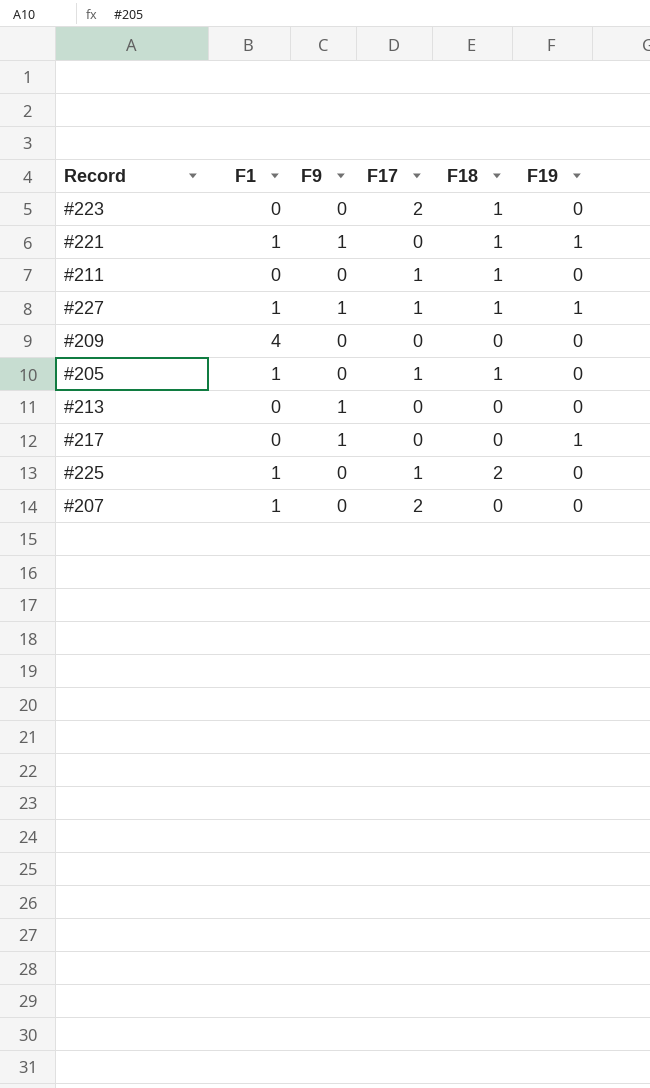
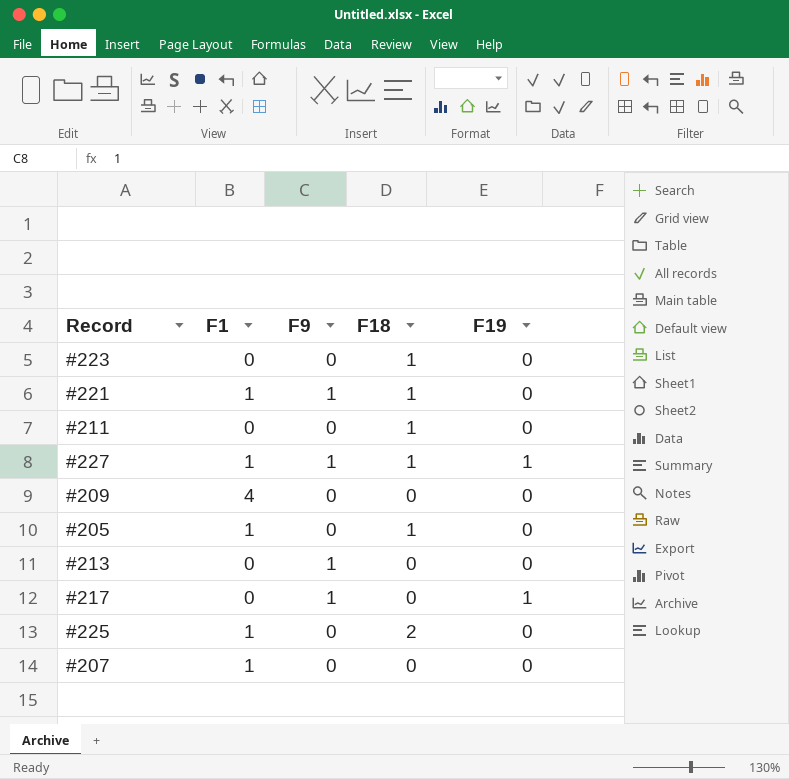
column F17 | position: 4 -> none
#221 | F19: 1 -> 0

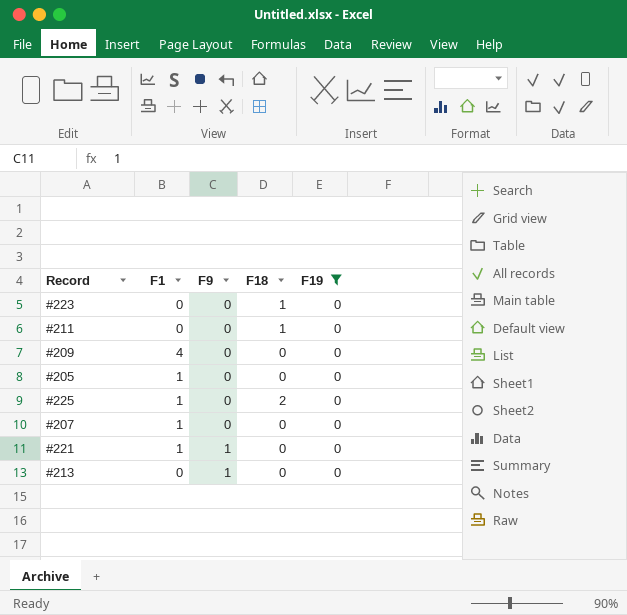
filter: none -> F19 = 0
row order: none -> F9 ascending
#205 | F18: 1 -> 0
#221 | F18: 1 -> 0

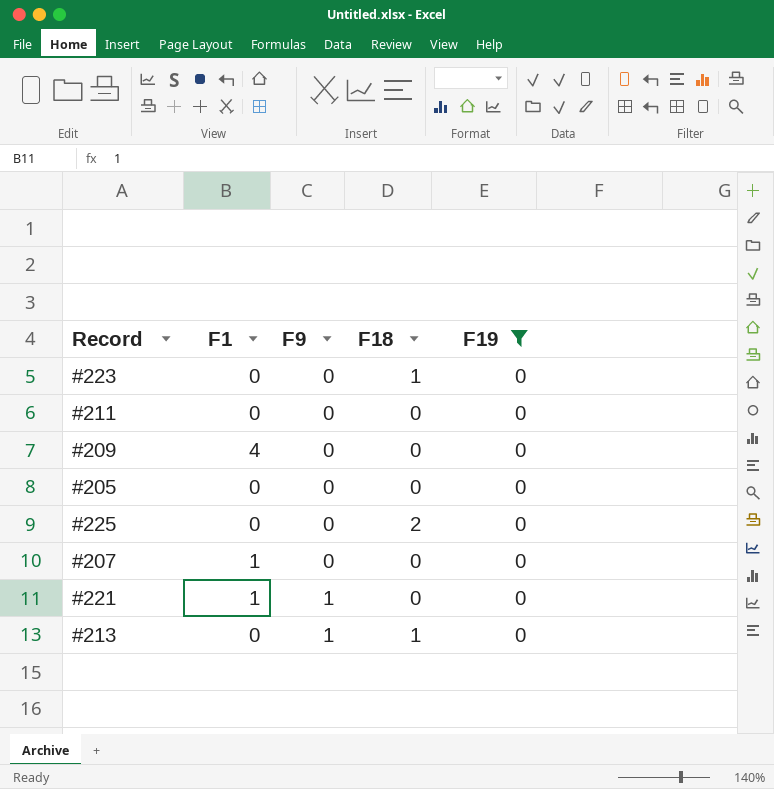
#211 | F18: 1 -> 0
#205 | F1: 1 -> 0
#225 | F1: 1 -> 0
#213 | F18: 0 -> 1

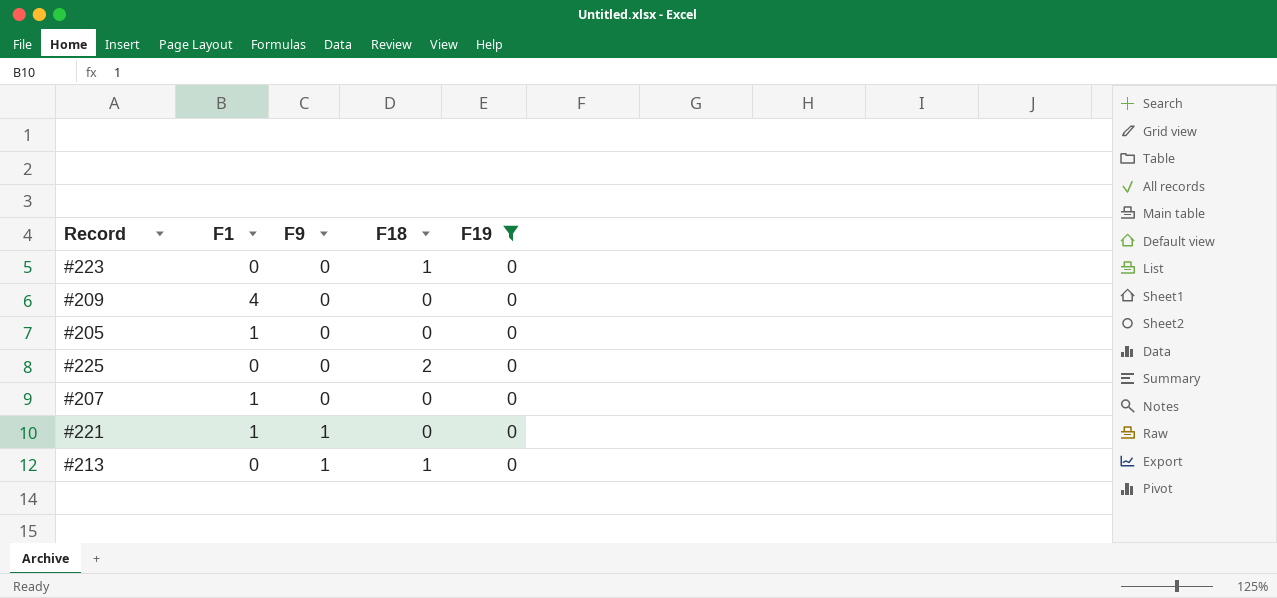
row #211: 0 | 0 | 0 | 0 -> none
#205 | F1: 0 -> 1

